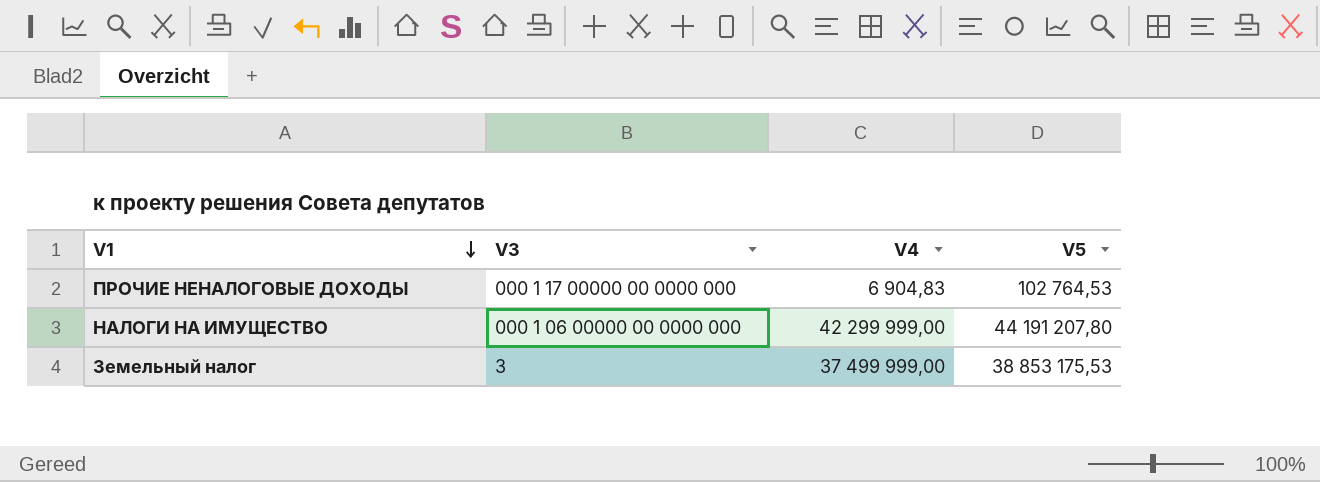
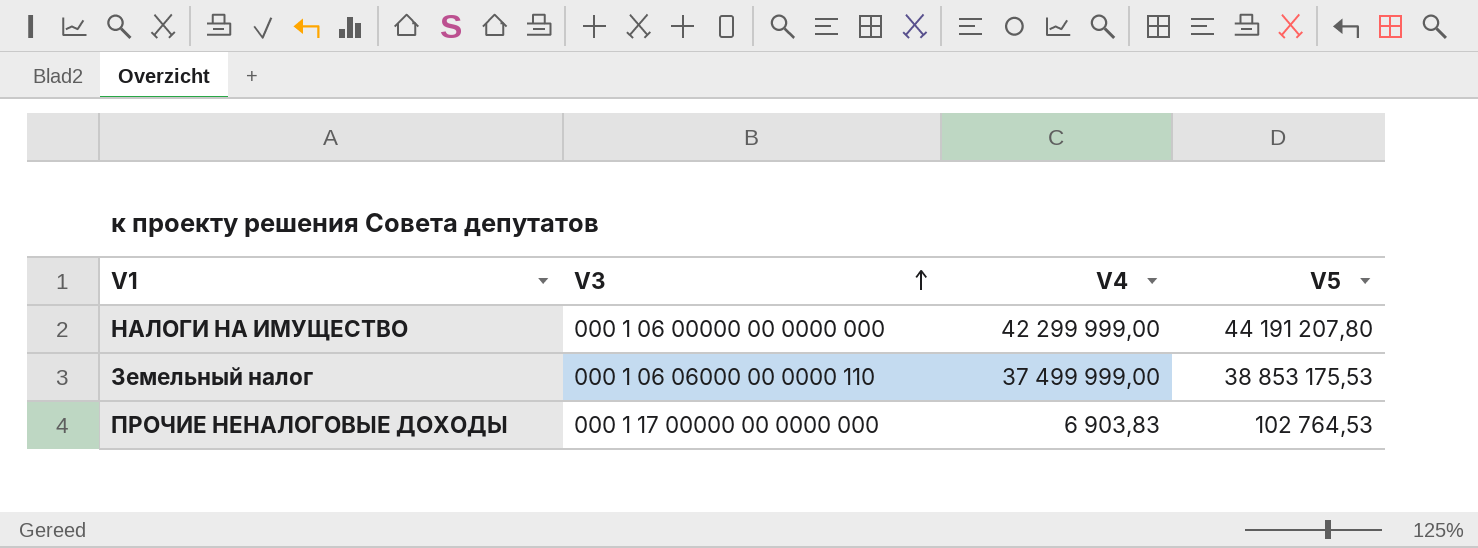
row order: V1 descending -> V3 ascending
Земельный налог | V3: 3 -> 000 1 06 06000 00 0000 110
ПРОЧИЕ НЕНАЛОГОВЫЕ ДОХОДЫ | V4: 6 904,83 -> 6 903,83

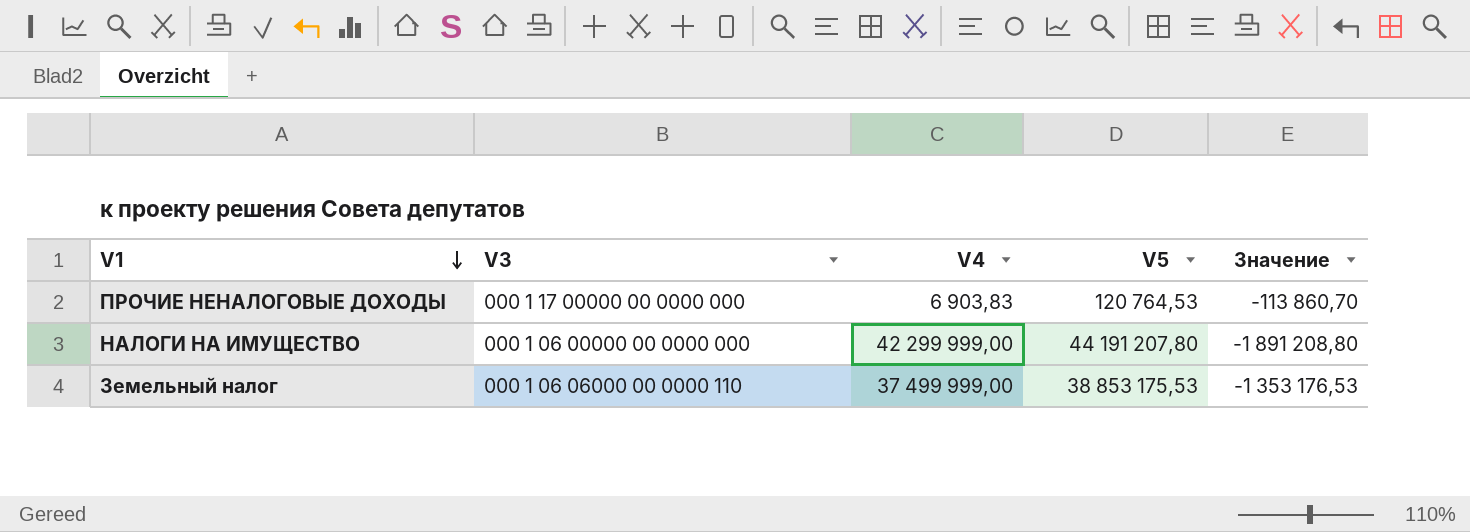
row order: V3 ascending -> V1 descending
column Значение | formula: none -> [V4] - [V5]
ПРОЧИЕ НЕНАЛОГОВЫЕ ДОХОДЫ | V5: 102 764,53 -> 120 764,53

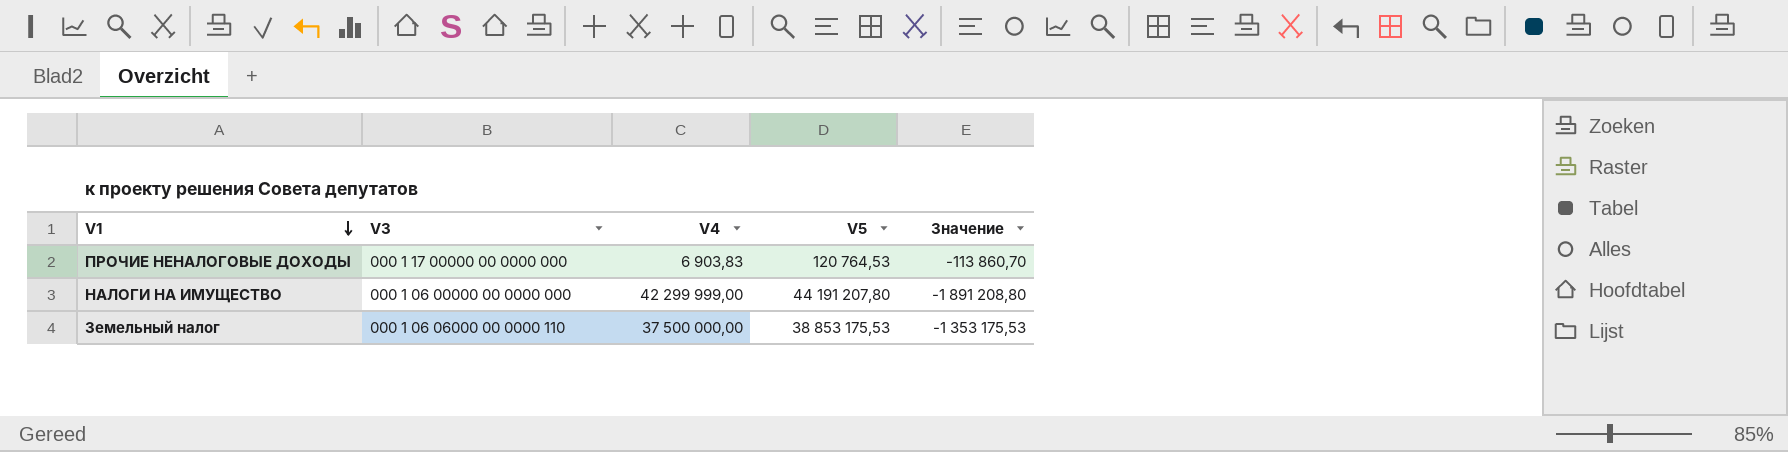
Земельный налог | V4: 37 499 999,00 -> 37 500 000,00
Земельный налог | Значение: -1 353 176,53 -> -1 353 175,53

